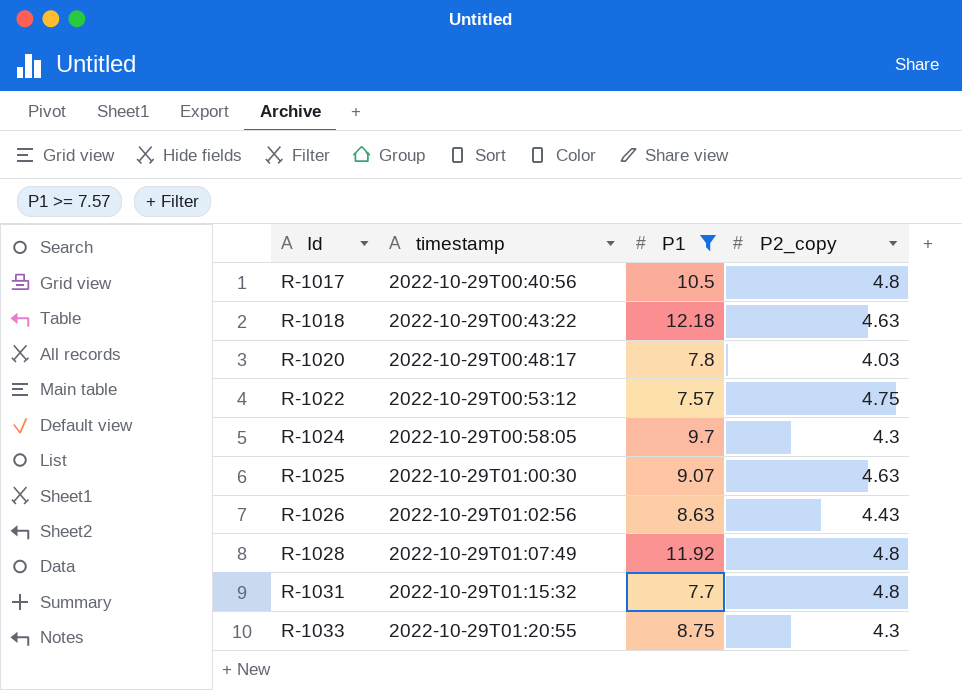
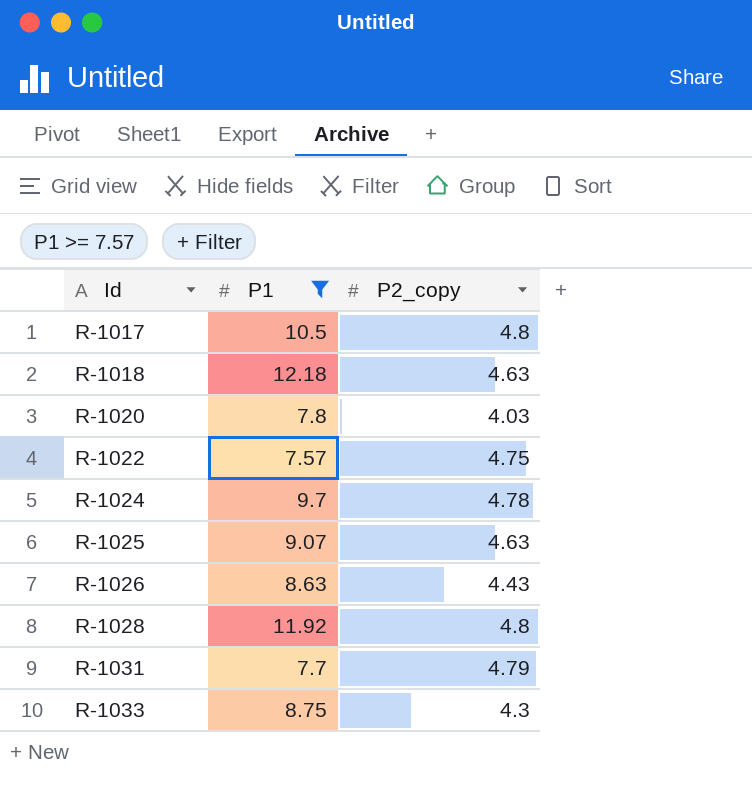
column timestamp | position: 2 -> none
R-1024 | P2_copy: 4.3 -> 4.78
R-1031 | P2_copy: 4.8 -> 4.79

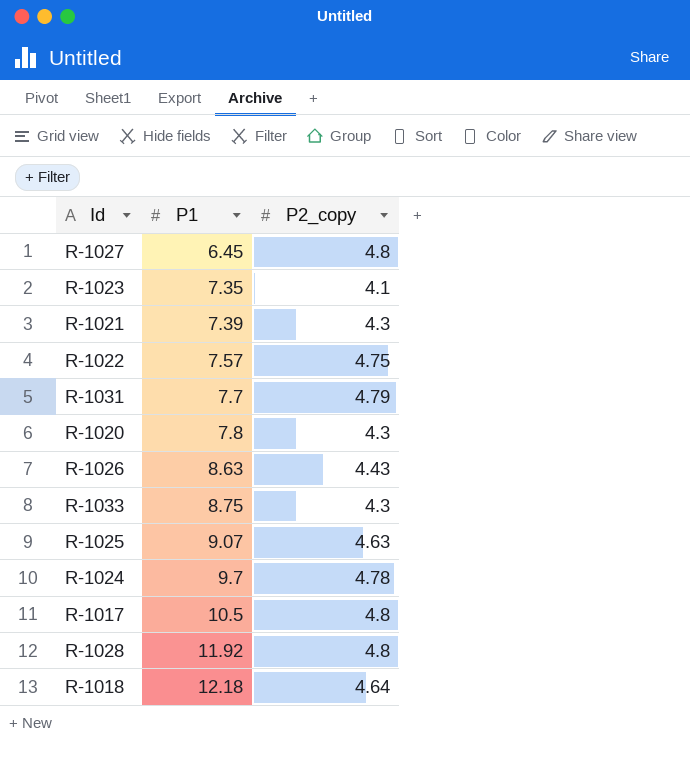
filter: P1 >= 7.57 -> none
row order: Id ascending -> P1 ascending
R-1020 | P2_copy: 4.03 -> 4.3
R-1018 | P2_copy: 4.63 -> 4.64

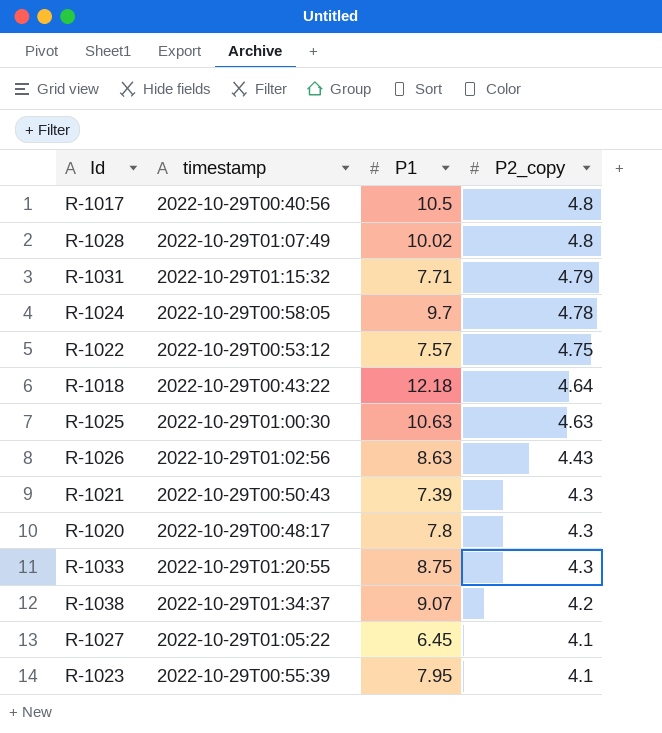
row order: P1 ascending -> P2_copy descending
column timestamp | position: none -> 2
R-1028 | P1: 11.92 -> 10.02
R-1031 | P1: 7.7 -> 7.71
R-1025 | P1: 9.07 -> 10.63
row R-1038: none -> 2022-10-29T01:34:37 | 9.07 | 4.2
R-1027 | P2_copy: 4.8 -> 4.1
R-1023 | P1: 7.35 -> 7.95

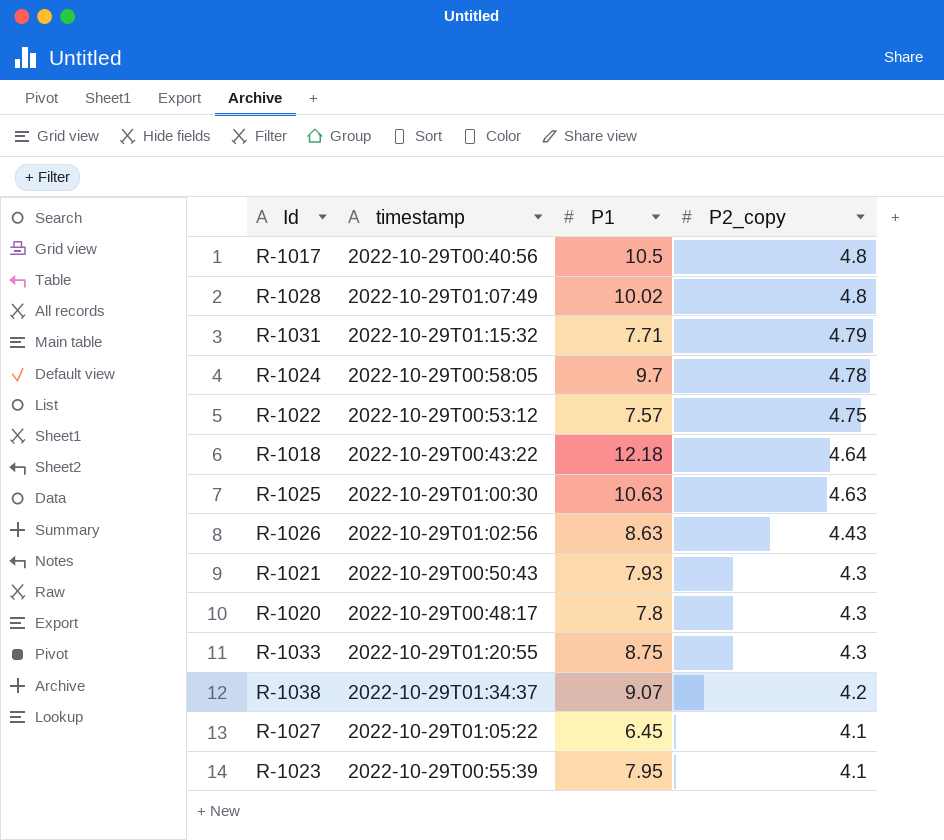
R-1021 | P1: 7.39 -> 7.93

